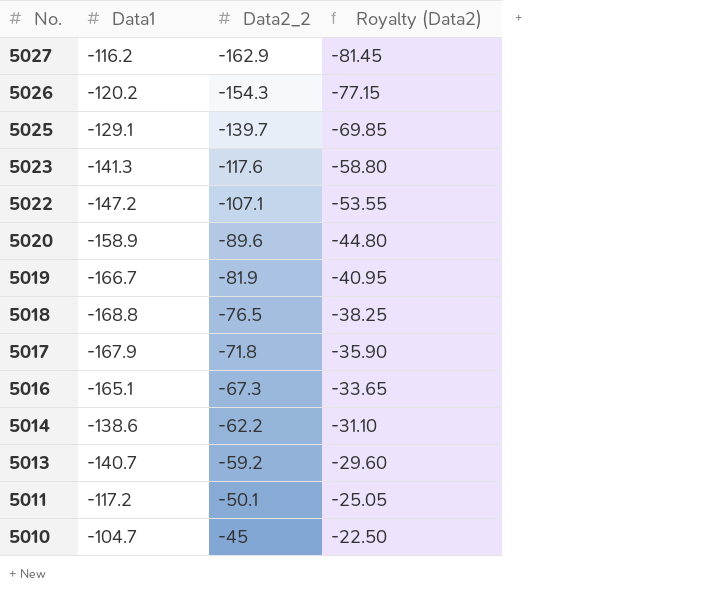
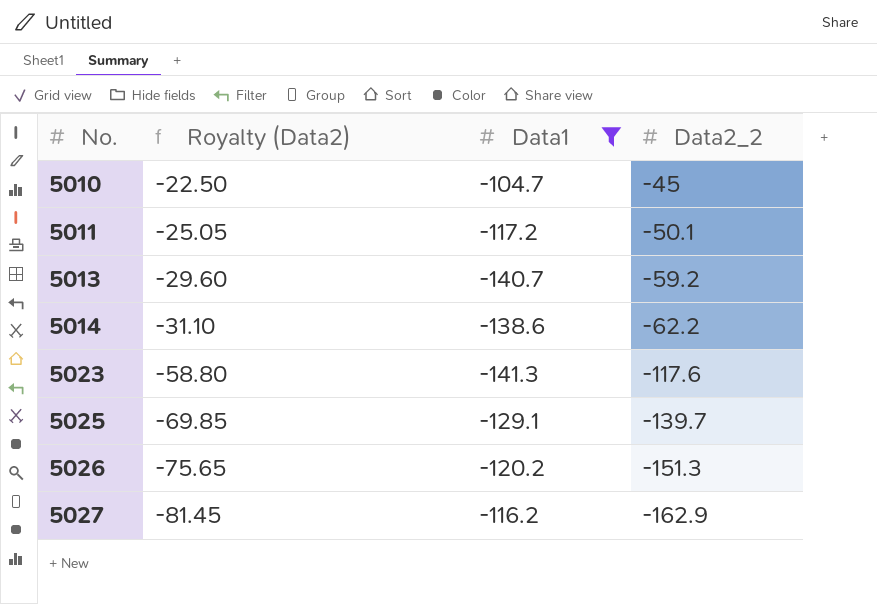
filter: none -> Data1 >= -141.3
row order: No. descending -> No. ascending
column Royalty (Data2) | position: 4 -> 2
5026 | Royalty (Data2): -77.15 -> -75.65
5026 | Data2_2: -154.3 -> -151.3

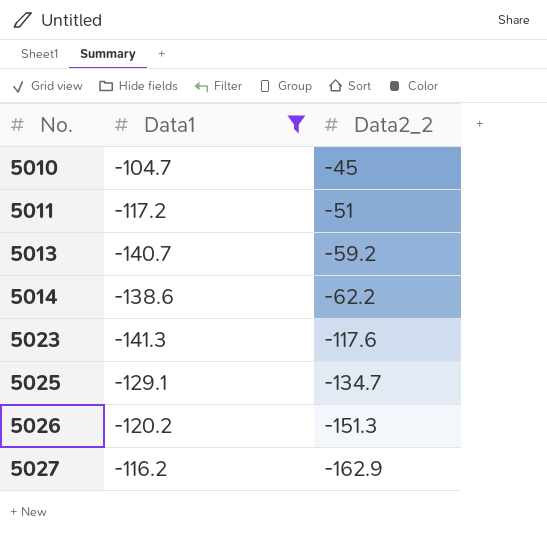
column Royalty (Data2) | formula: [Data2_2] * 0.5 -> none
5011 | Data2_2: -50.1 -> -51
5025 | Data2_2: -139.7 -> -134.7

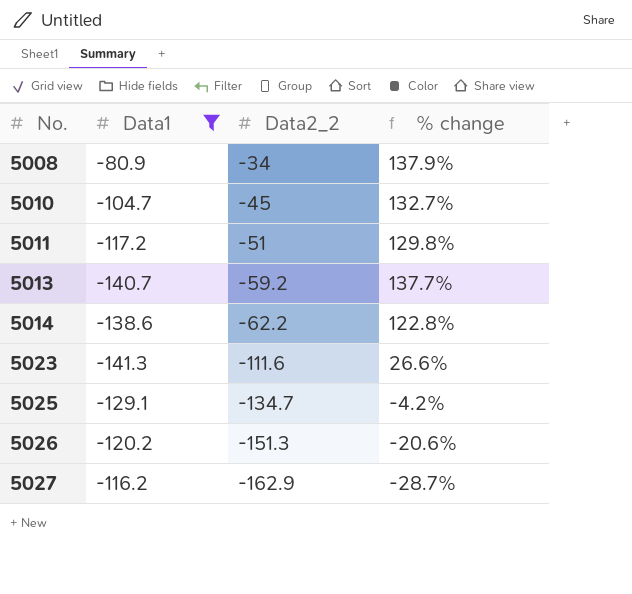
column % change | formula: none -> ([Data1] - [Data2_2]) / [Data2_2]
row 5008: none -> -80.9 | -34 | 137.9%
5023 | Data2_2: -117.6 -> -111.6

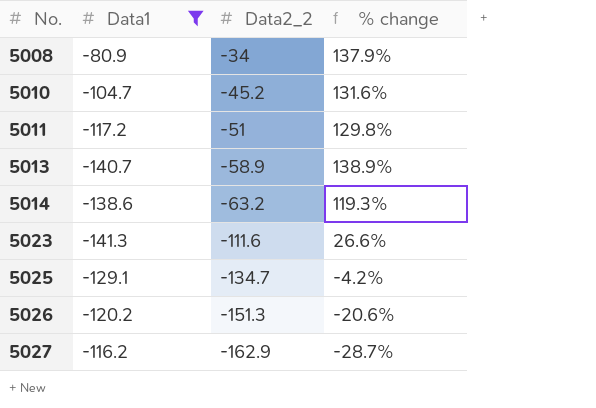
5010 | Data2_2: -45 -> -45.2
5010 | % change: 132.7% -> 131.6%
5013 | Data2_2: -59.2 -> -58.9
5013 | % change: 137.7% -> 138.9%
5014 | Data2_2: -62.2 -> -63.2
5014 | % change: 122.8% -> 119.3%

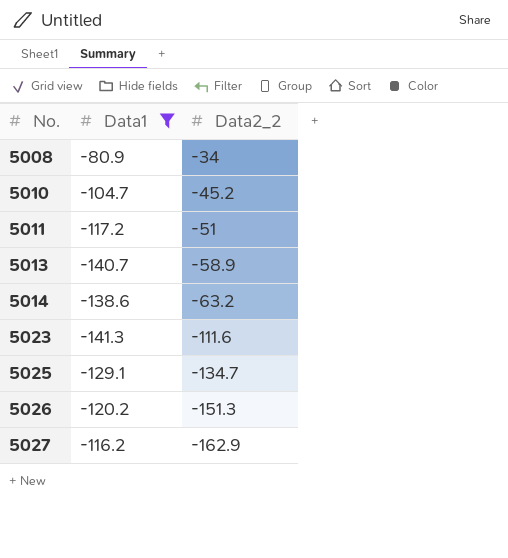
column % change | formula: ([Data1] - [Data2_2]) / [Data2_2] -> none

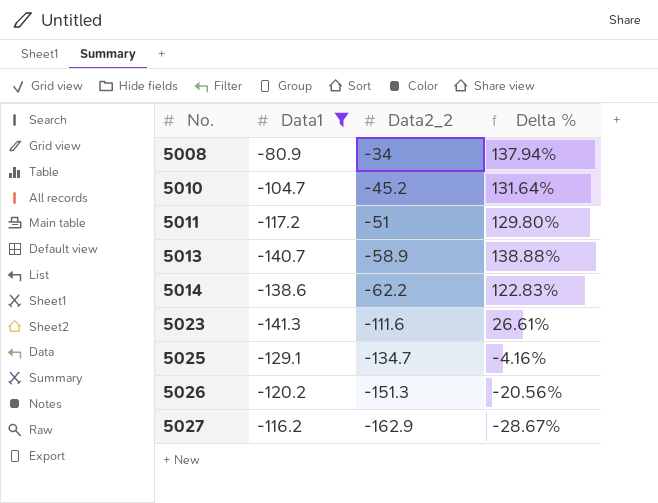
column Delta % | formula: none -> ([Data1] - [Data2_2]) / [Data2_2]
5014 | Data2_2: -63.2 -> -62.2

